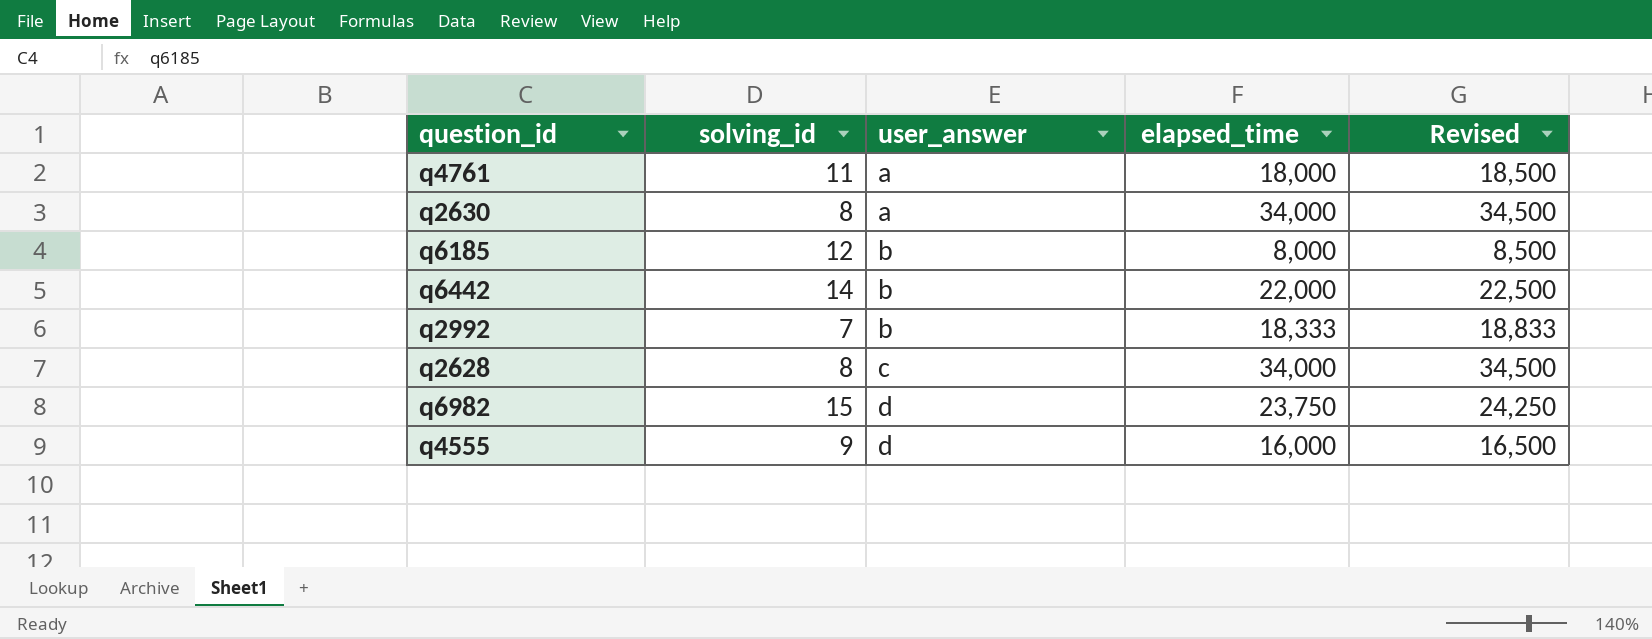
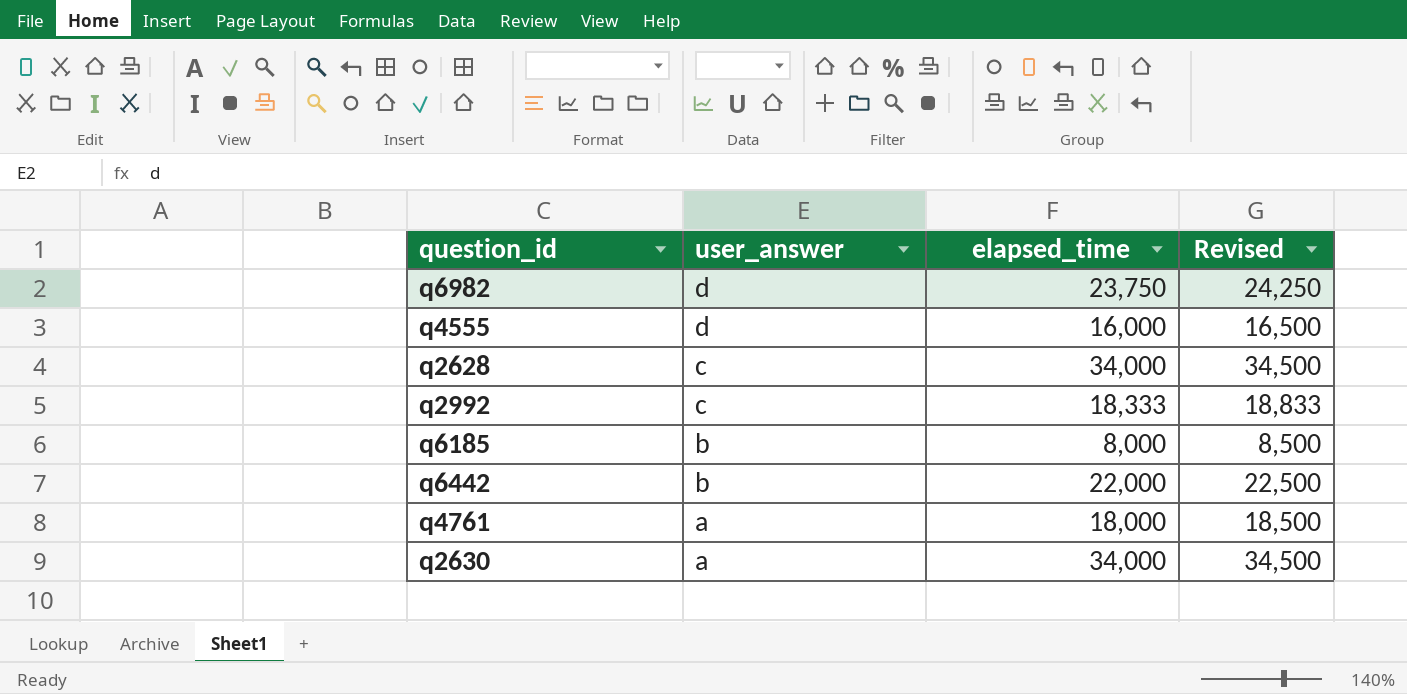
row order: user_answer ascending -> user_answer descending
column solving_id | position: 2 -> none
q2992 | user_answer: b -> c

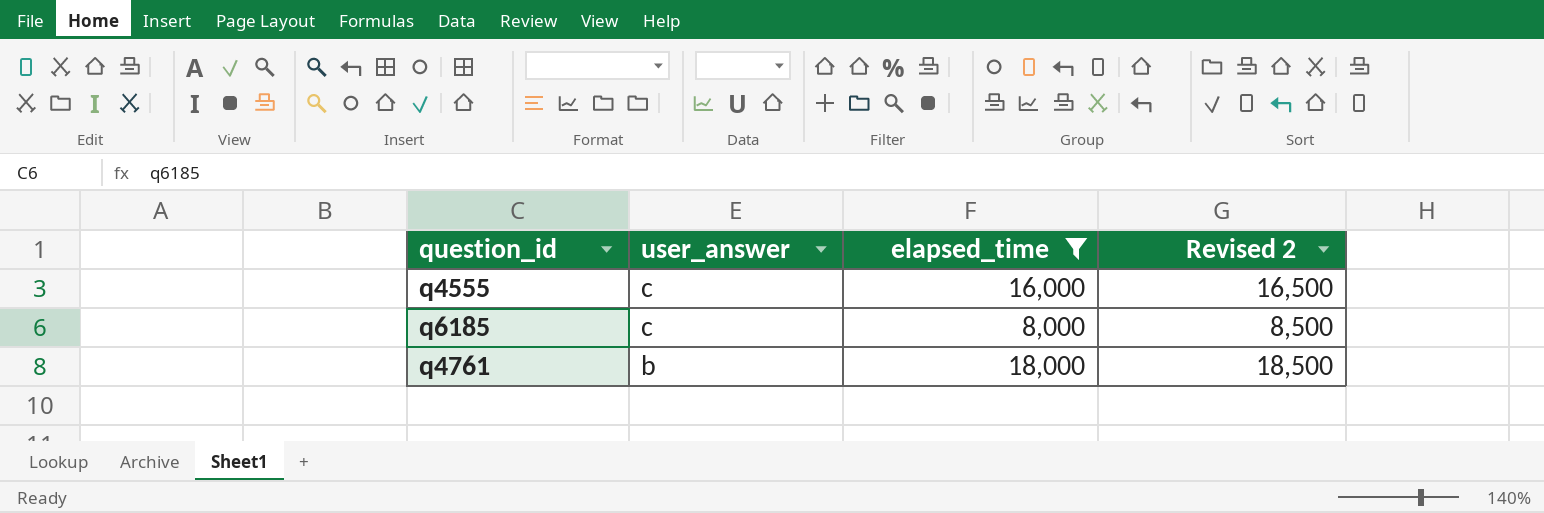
filter: none -> elapsed_time <= 18,000
column name: Revised -> Revised 2
q4555 | user_answer: d -> c
q6185 | user_answer: b -> c
q4761 | user_answer: a -> b

